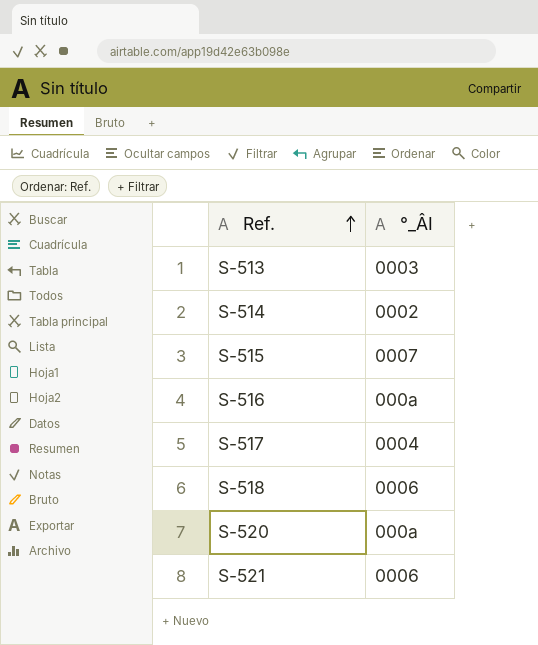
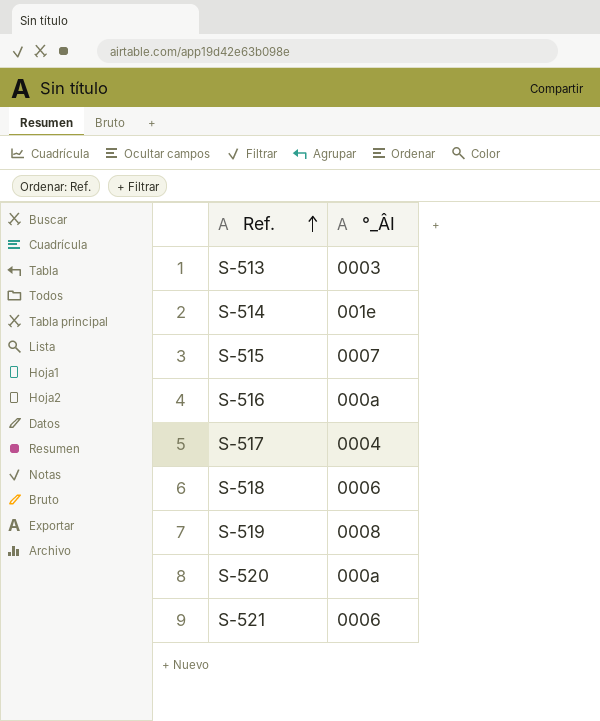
S-514 | °_ÂI: 0002 -> 001e
row S-519: none -> 0008

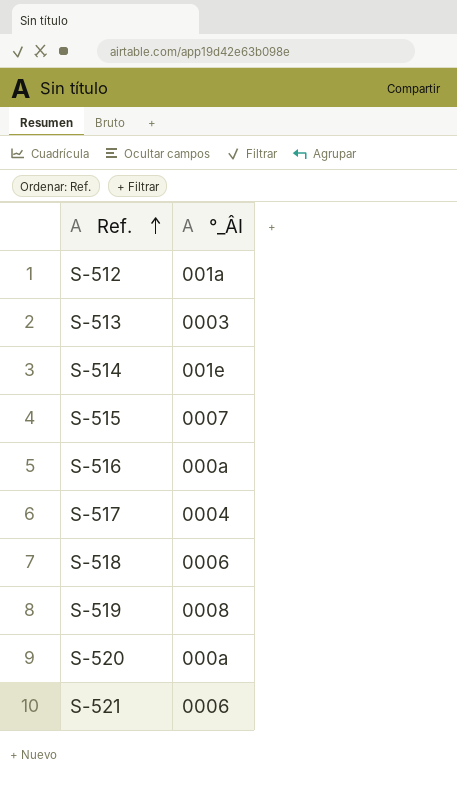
row S-512: none -> 001a

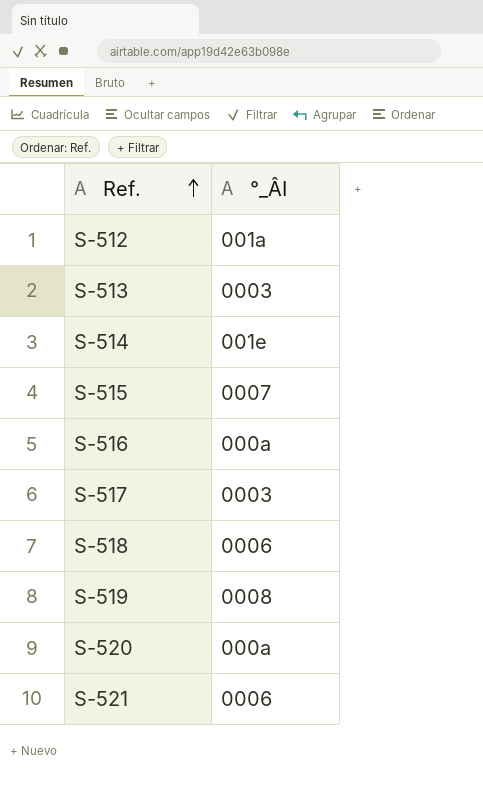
S-517 | °_ÂI: 0004 -> 0003

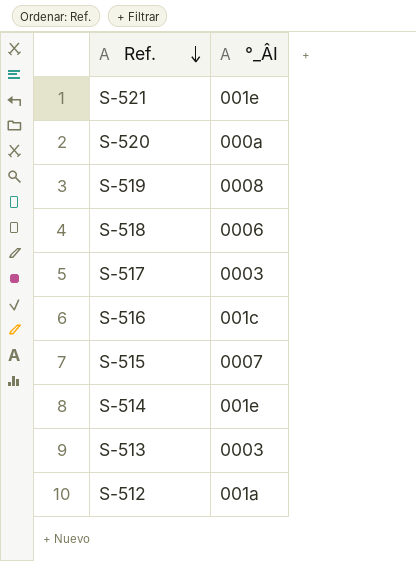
row order: Ref. ascending -> Ref. descending
S-521 | °_ÂI: 0006 -> 001e
S-516 | °_ÂI: 000a -> 001c

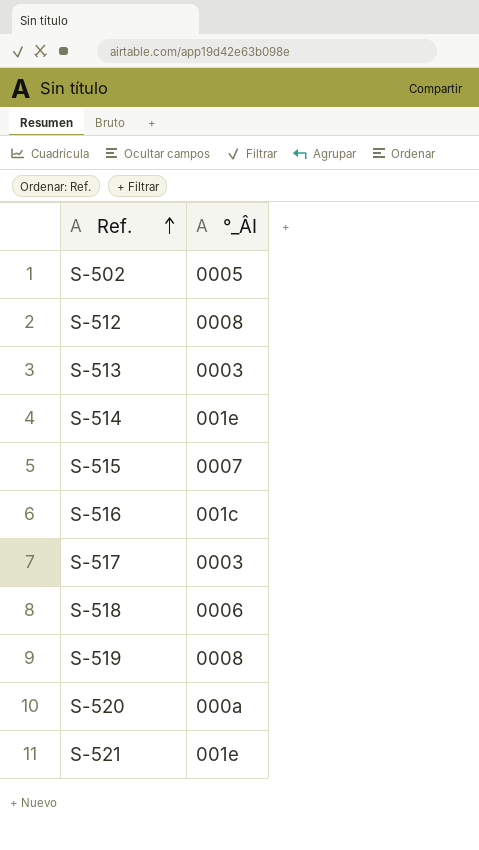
row order: Ref. descending -> Ref. ascending
row S-502: none -> 0005
S-512 | °_ÂI: 001a -> 0008

